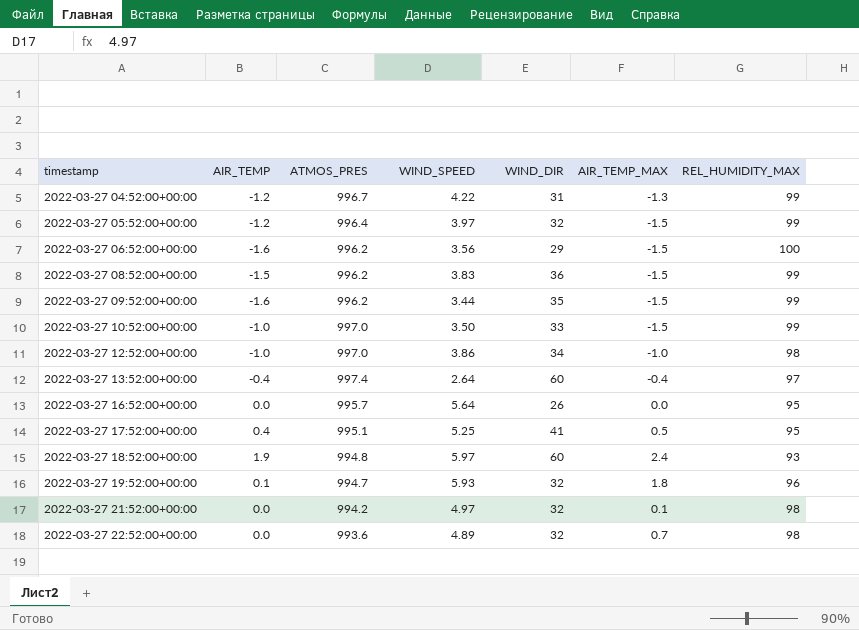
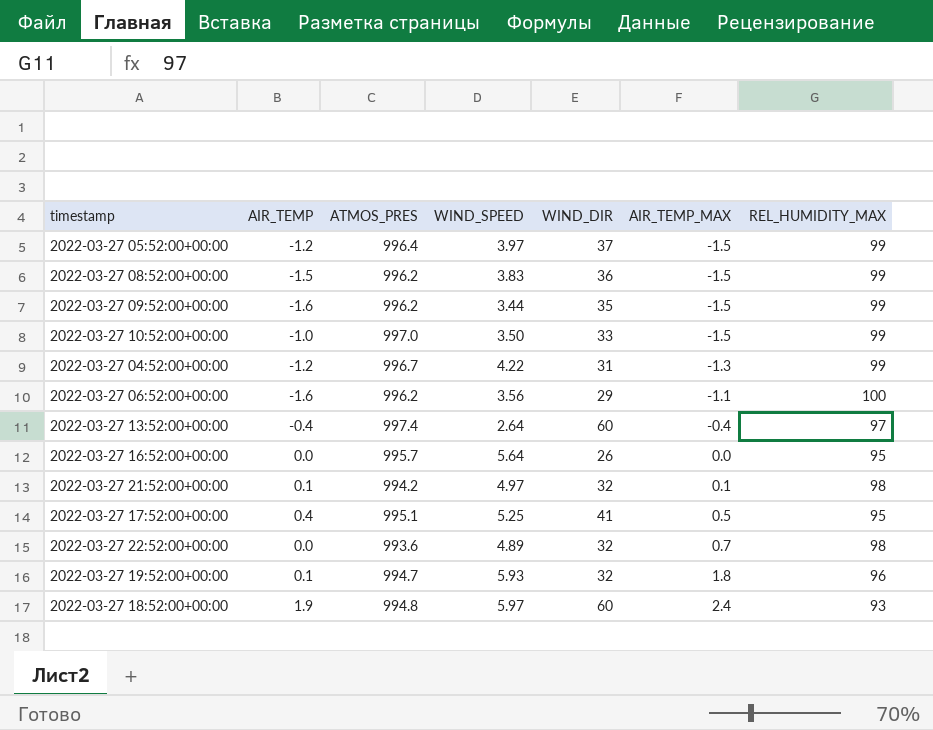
row order: timestamp ascending -> AIR_TEMP_MAX ascending
row 2022-03-27 12:52:00+00:00: -1.0 | 997.0 | 3.86 | 34 | -1.0 | 98 -> none
2022-03-27 05:52:00+00:00 | WIND_DIR: 32 -> 37
2022-03-27 06:52:00+00:00 | AIR_TEMP_MAX: -1.5 -> -1.1
2022-03-27 21:52:00+00:00 | AIR_TEMP: 0.0 -> 0.1

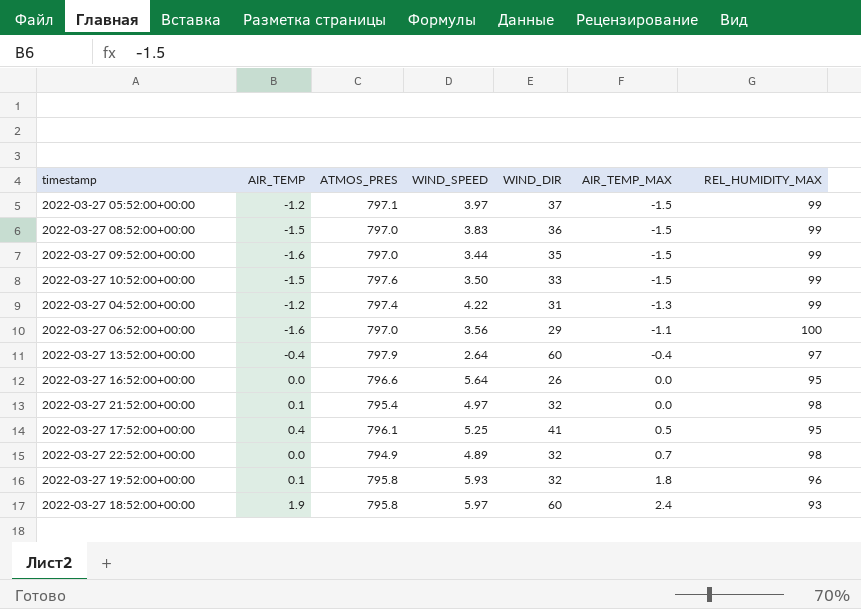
2022-03-27 05:52:00+00:00 | ATMOS_PRES: 996.4 -> 797.1
2022-03-27 08:52:00+00:00 | ATMOS_PRES: 996.2 -> 797.0
2022-03-27 09:52:00+00:00 | ATMOS_PRES: 996.2 -> 797.0
2022-03-27 10:52:00+00:00 | AIR_TEMP: -1.0 -> -1.5
2022-03-27 10:52:00+00:00 | ATMOS_PRES: 997.0 -> 797.6
2022-03-27 04:52:00+00:00 | ATMOS_PRES: 996.7 -> 797.4
2022-03-27 06:52:00+00:00 | ATMOS_PRES: 996.2 -> 797.0
2022-03-27 13:52:00+00:00 | ATMOS_PRES: 997.4 -> 797.9
2022-03-27 16:52:00+00:00 | ATMOS_PRES: 995.7 -> 796.6
2022-03-27 21:52:00+00:00 | ATMOS_PRES: 994.2 -> 795.4
2022-03-27 21:52:00+00:00 | AIR_TEMP_MAX: 0.1 -> 0.0
2022-03-27 17:52:00+00:00 | ATMOS_PRES: 995.1 -> 796.1
2022-03-27 22:52:00+00:00 | ATMOS_PRES: 993.6 -> 794.9
2022-03-27 19:52:00+00:00 | ATMOS_PRES: 994.7 -> 795.8
2022-03-27 18:52:00+00:00 | ATMOS_PRES: 994.8 -> 795.8

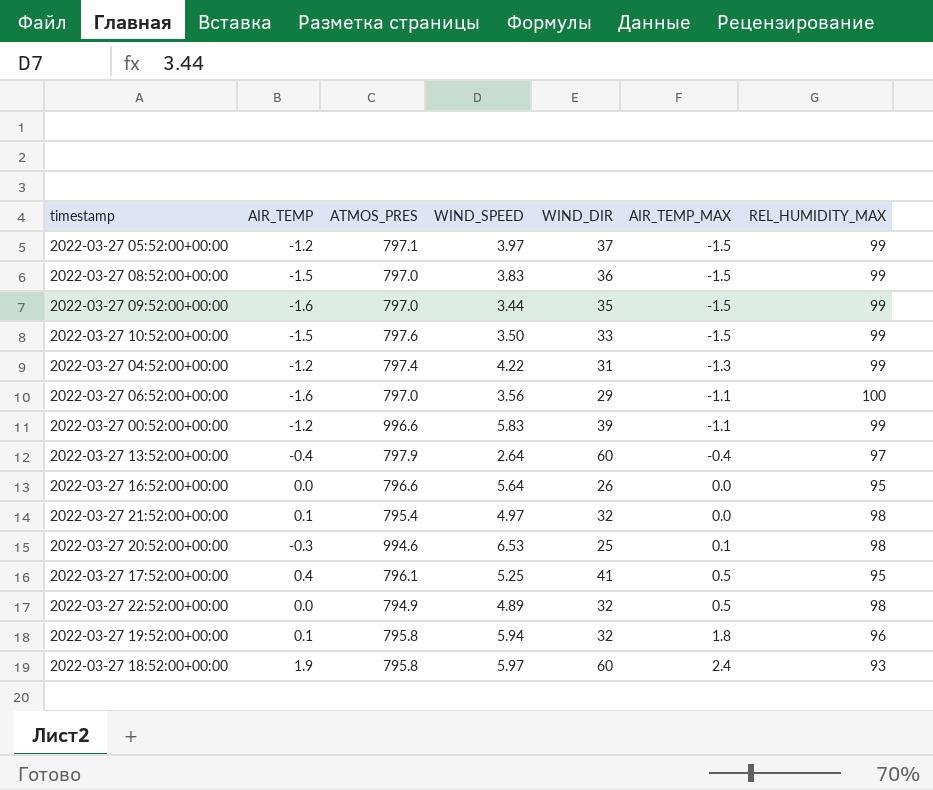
row 2022-03-27 00:52:00+00:00: none -> -1.2 | 996.6 | 5.83 | 39 | -1.1 | 99
row 2022-03-27 20:52:00+00:00: none -> -0.3 | 994.6 | 6.53 | 25 | 0.1 | 98
2022-03-27 22:52:00+00:00 | AIR_TEMP_MAX: 0.7 -> 0.5
2022-03-27 19:52:00+00:00 | WIND_SPEED: 5.93 -> 5.94

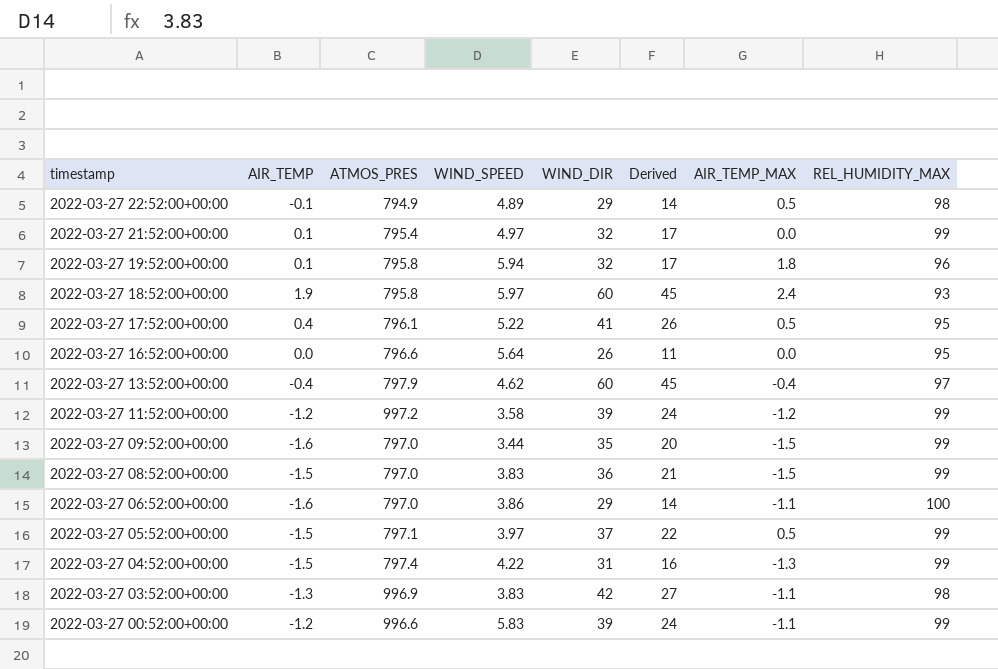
row order: AIR_TEMP_MAX ascending -> timestamp descending
column Derived | formula: none -> [WIND_DIR] - 15
row 2022-03-27 10:52:00+00:00: -1.5 | 797.6 | 3.50 | 33 | -1.5 | 99 -> none
row 2022-03-27 20:52:00+00:00: -0.3 | 994.6 | 6.53 | 25 | 0.1 | 98 -> none
2022-03-27 22:52:00+00:00 | AIR_TEMP: 0.0 -> -0.1
2022-03-27 22:52:00+00:00 | WIND_DIR: 32 -> 29
2022-03-27 21:52:00+00:00 | REL_HUMIDITY_MAX: 98 -> 99
2022-03-27 17:52:00+00:00 | WIND_SPEED: 5.25 -> 5.22
2022-03-27 13:52:00+00:00 | WIND_SPEED: 2.64 -> 4.62
row 2022-03-27 11:52:00+00:00: none -> -1.2 | 997.2 | 3.58 | 39 | 24 | -1.2 | 99
2022-03-27 06:52:00+00:00 | WIND_SPEED: 3.56 -> 3.86
2022-03-27 05:52:00+00:00 | AIR_TEMP: -1.2 -> -1.5
2022-03-27 05:52:00+00:00 | AIR_TEMP_MAX: -1.5 -> 0.5
2022-03-27 04:52:00+00:00 | AIR_TEMP: -1.2 -> -1.5
row 2022-03-27 03:52:00+00:00: none -> -1.3 | 996.9 | 3.83 | 42 | 27 | -1.1 | 98

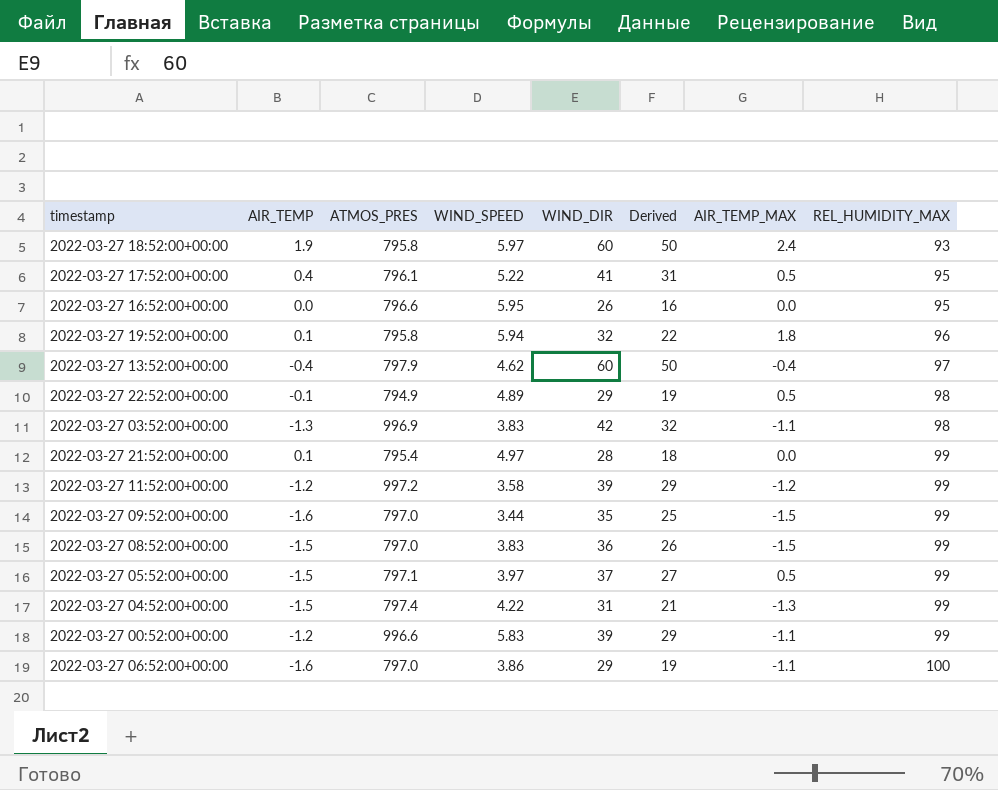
row order: timestamp descending -> REL_HUMIDITY_MAX ascending
column Derived | formula: [WIND_DIR] - 15 -> [WIND_DIR] - 10
2022-03-27 16:52:00+00:00 | WIND_SPEED: 5.64 -> 5.95
2022-03-27 21:52:00+00:00 | WIND_DIR: 32 -> 28

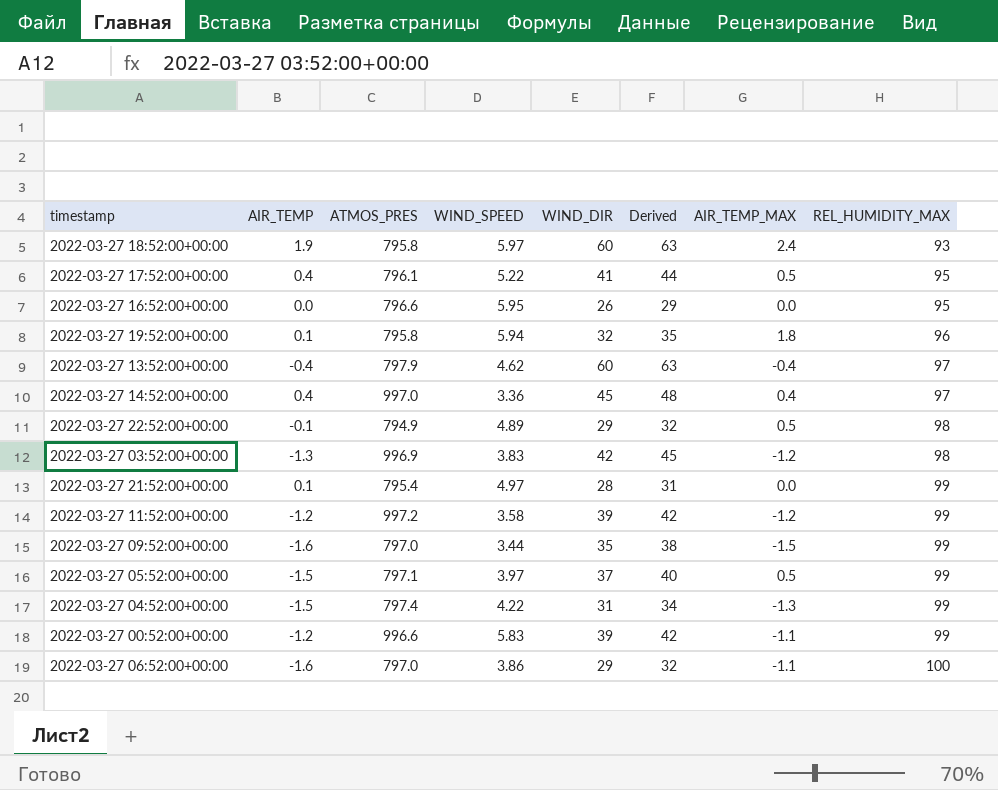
column Derived | formula: [WIND_DIR] - 10 -> [WIND_DIR] + 3
row 2022-03-27 08:52:00+00:00: -1.5 | 797.0 | 3.83 | 36 | 26 | -1.5 | 99 -> none
row 2022-03-27 14:52:00+00:00: none -> 0.4 | 997.0 | 3.36 | 45 | 48 | 0.4 | 97
2022-03-27 03:52:00+00:00 | AIR_TEMP_MAX: -1.1 -> -1.2

